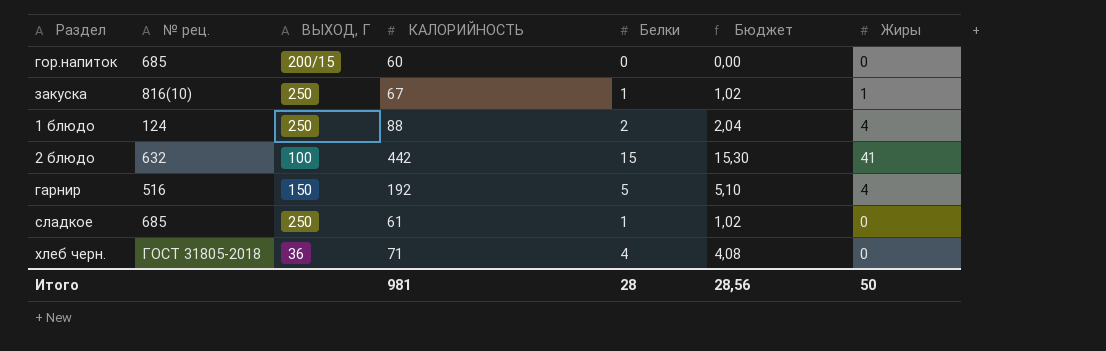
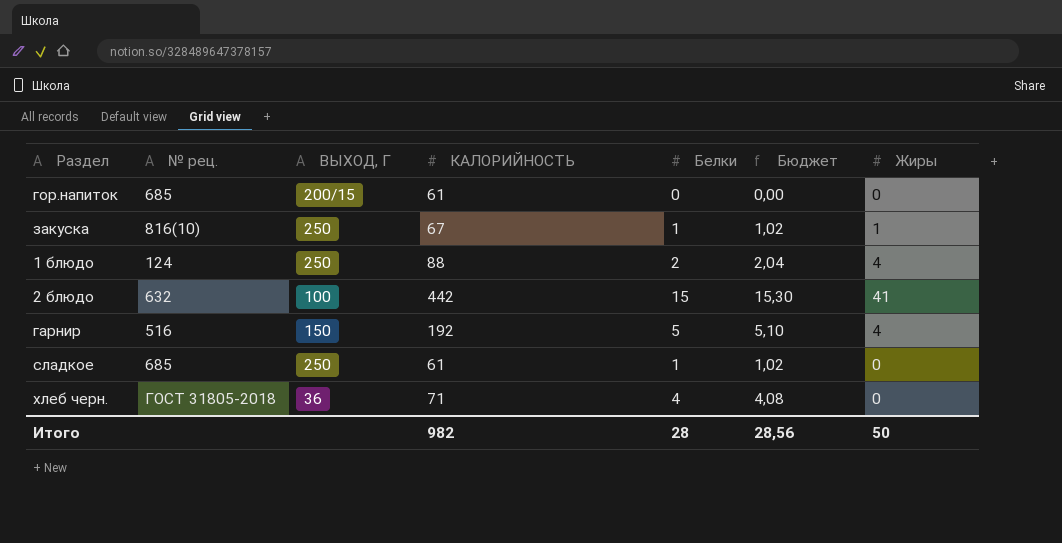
гор.напиток | КАЛОРИЙНОСТЬ: 60 -> 61
Итого | КАЛОРИЙНОСТЬ: 981 -> 982

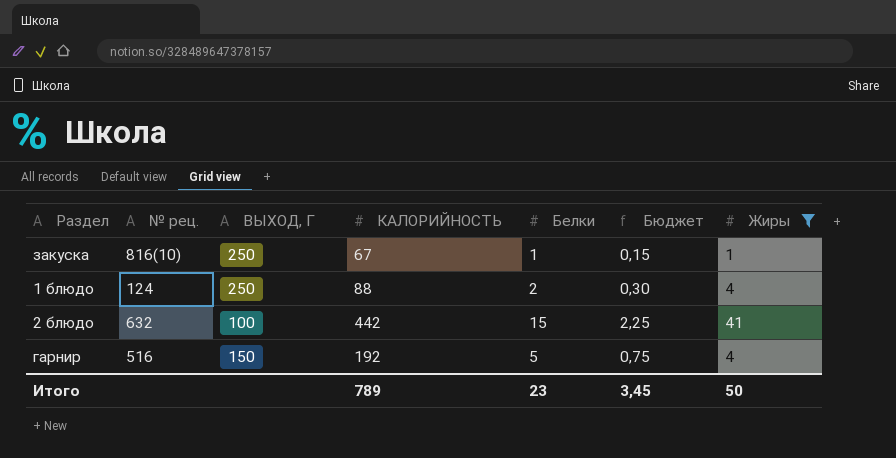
filter: none -> Жиры != 0
column Бюджет | formula: [Белки] * 1,02 -> [Белки] * 0,15
Итого | КАЛОРИЙНОСТЬ: 982 -> 789
Итого | Белки: 28 -> 23
Итого | Бюджет: 28,56 -> 3,45

